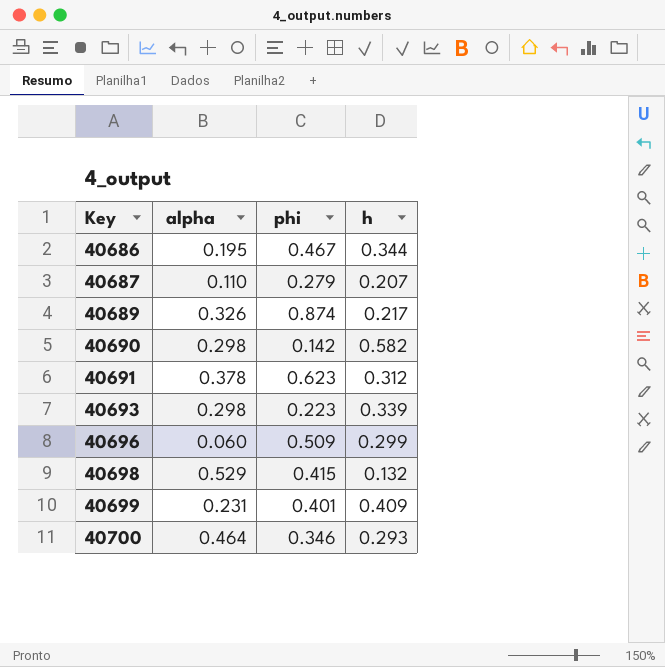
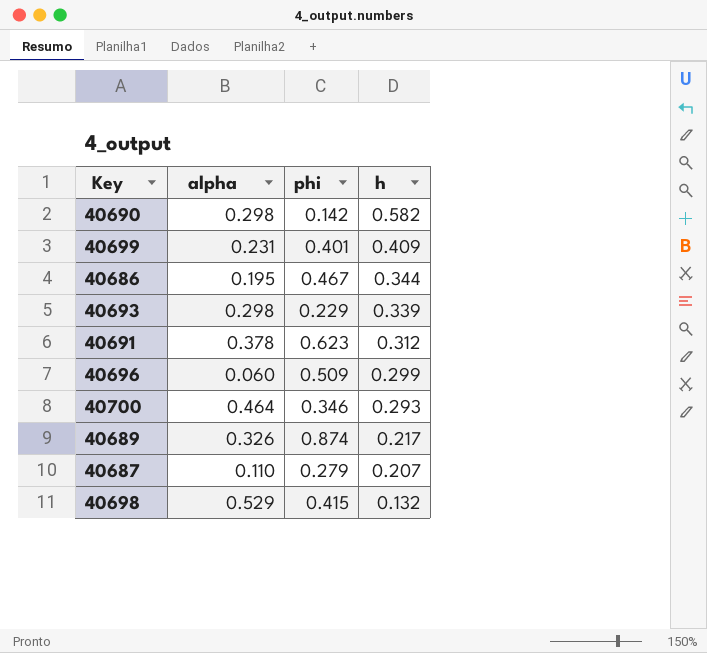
row order: Key ascending -> h descending
40693 | phi: 0.223 -> 0.229

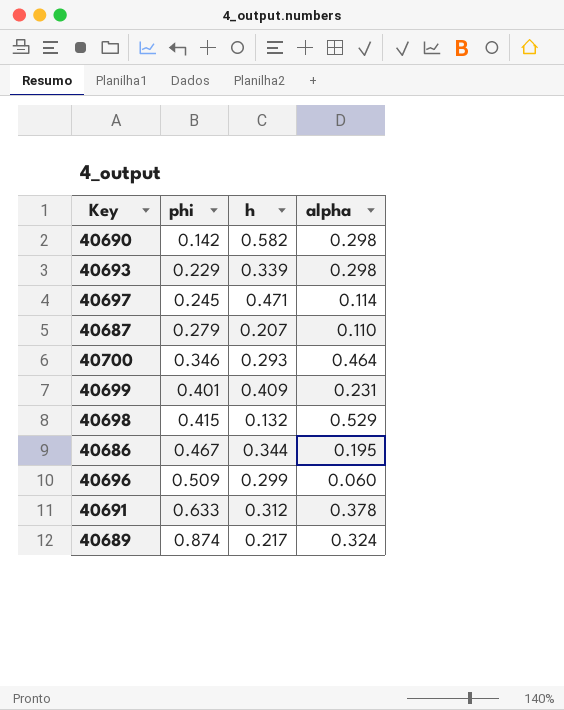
row order: h descending -> phi ascending
column alpha | position: 2 -> 4
row 40697: none -> 0.245 | 0.471 | 0.114
40691 | phi: 0.623 -> 0.633
40689 | alpha: 0.326 -> 0.324

